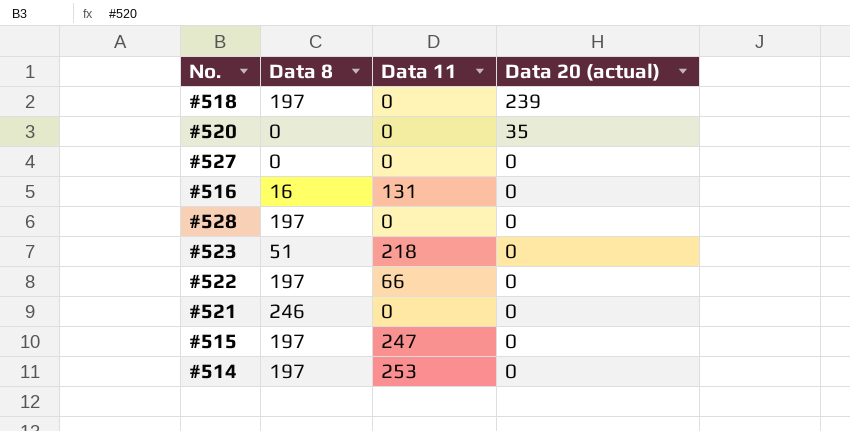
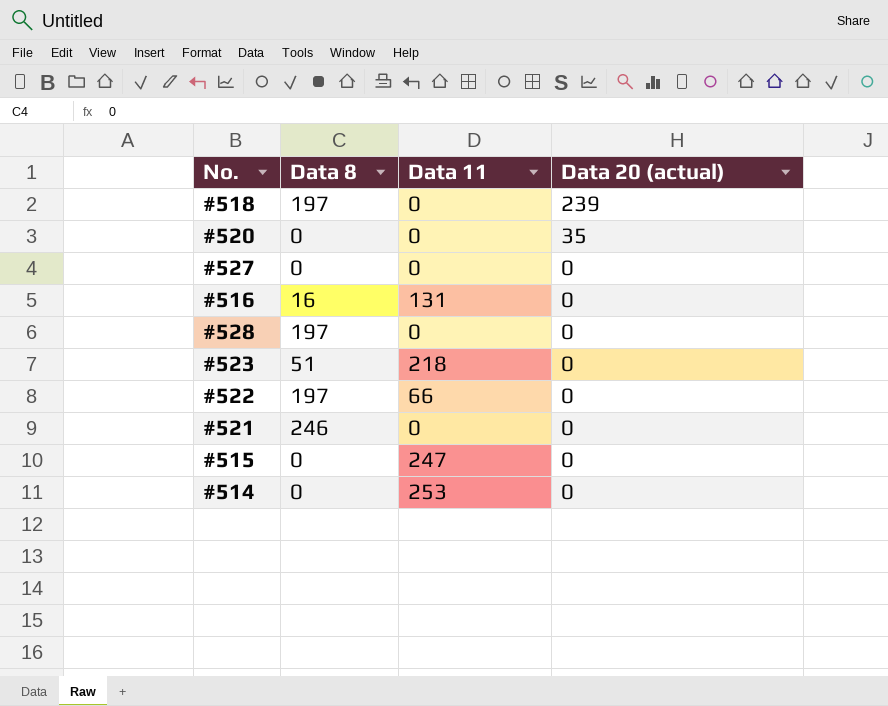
#515 | Data 8: 197 -> 0
#514 | Data 8: 197 -> 0

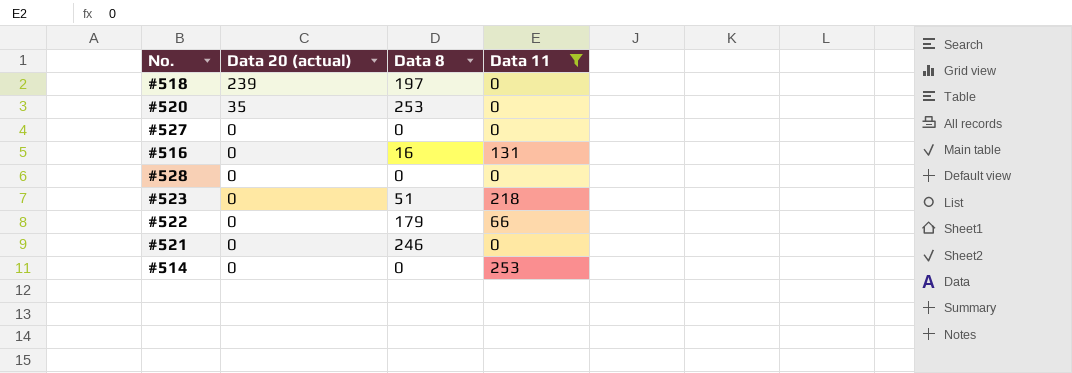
filter: none -> Data 11 != 247
column Data 20 (actual) | position: 4 -> 2
#520 | Data 8: 0 -> 253
#528 | Data 8: 197 -> 0
#522 | Data 8: 197 -> 179

